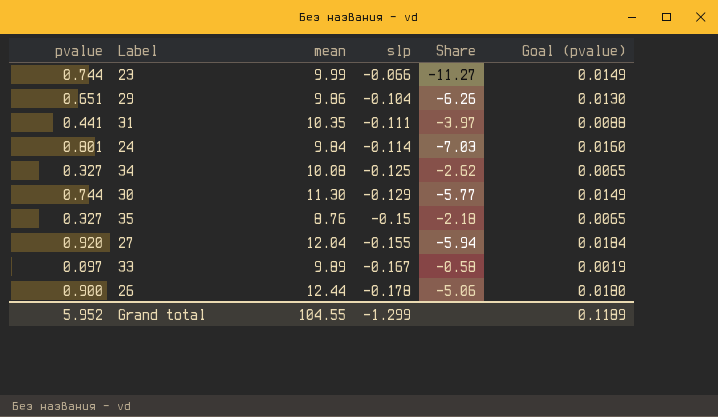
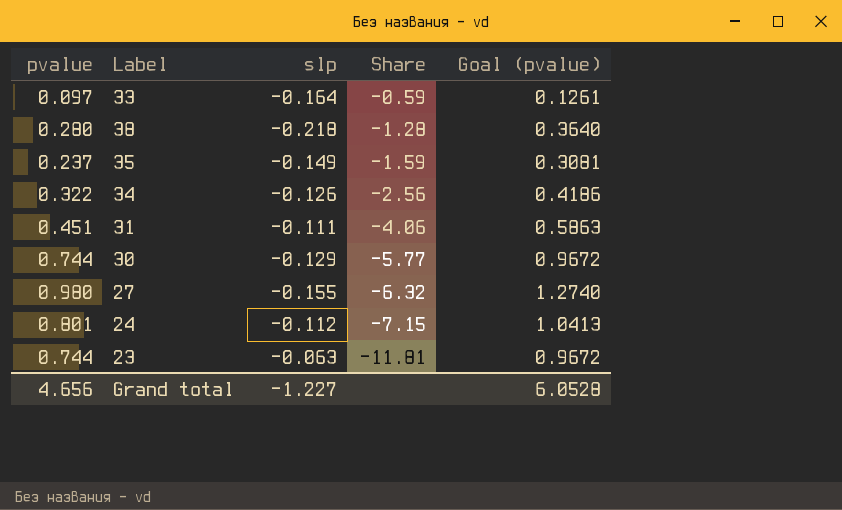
row order: slp descending -> Share descending
column mean | position: 3 -> none
column Goal (pvalue) | formula: [pvalue] * 0.02 -> [pvalue] * 1.3
row 29: 0.651 | 9.86 | -0.104 | -6.26 | 0.0130 -> none
row 26: 0.900 | 12.44 | -0.178 | -5.06 | 0.0180 -> none
33 | slp: -0.167 -> -0.164
33 | Share: -0.58 -> -0.59
row 38: none -> 0.280 | -0.218 | -1.28 | 0.3640
35 | pvalue: 0.327 -> 0.237
35 | slp: -0.15 -> -0.149
35 | Share: -2.18 -> -1.59
34 | pvalue: 0.327 -> 0.322
34 | slp: -0.125 -> -0.126
34 | Share: -2.62 -> -2.56
31 | pvalue: 0.441 -> 0.451
31 | Share: -3.97 -> -4.06
27 | pvalue: 0.920 -> 0.980
27 | Share: -5.94 -> -6.32
24 | slp: -0.114 -> -0.112
24 | Share: -7.03 -> -7.15
23 | slp: -0.066 -> -0.063
23 | Share: -11.27 -> -11.81
Grand total | pvalue: 5.952 -> 4.656
Grand total | slp: -1.299 -> -1.227
Grand total | Goal (pvalue): 0.1189 -> 6.0528

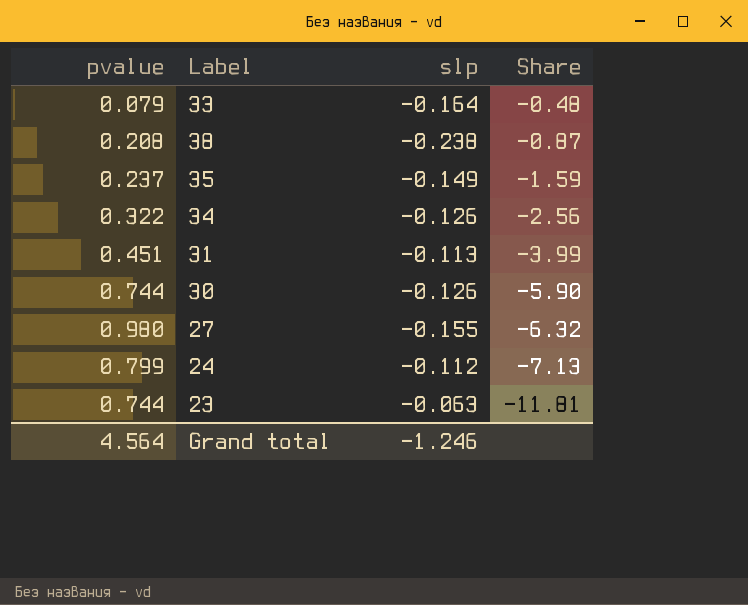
column Goal (pvalue) | formula: [pvalue] * 1.3 -> none
33 | pvalue: 0.097 -> 0.079
33 | Share: -0.59 -> -0.48
38 | pvalue: 0.280 -> 0.208
38 | slp: -0.218 -> -0.238
38 | Share: -1.28 -> -0.87
31 | slp: -0.111 -> -0.113
31 | Share: -4.06 -> -3.99
30 | slp: -0.129 -> -0.126
30 | Share: -5.77 -> -5.90
24 | pvalue: 0.801 -> 0.799
24 | Share: -7.15 -> -7.13
Grand total | pvalue: 4.656 -> 4.564
Grand total | slp: -1.227 -> -1.246

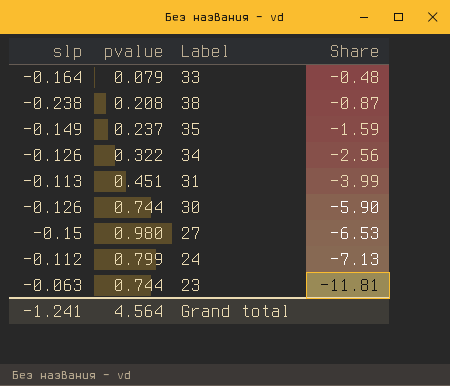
column slp | position: 3 -> 1
27 | slp: -0.155 -> -0.15
27 | Share: -6.32 -> -6.53
Grand total | slp: -1.246 -> -1.241

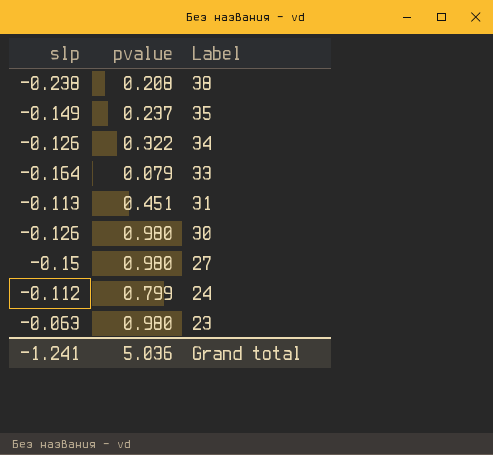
row order: Share descending -> Label descending
column Share | formula: [pvalue] / [slp] -> none
30 | pvalue: 0.744 -> 0.980
23 | pvalue: 0.744 -> 0.980
Grand total | pvalue: 4.564 -> 5.036

